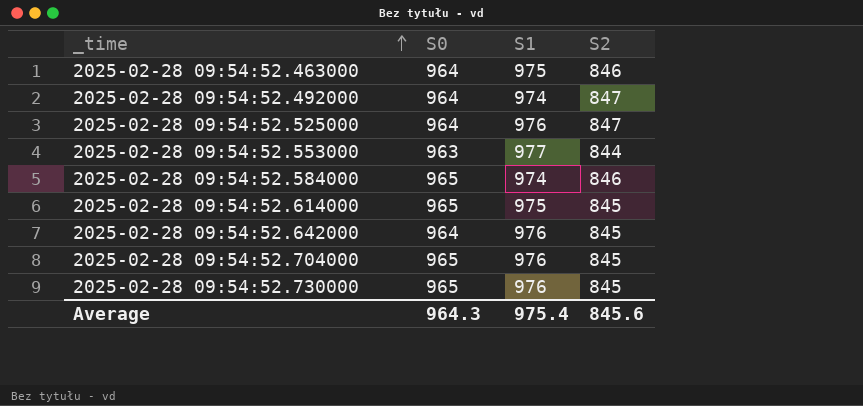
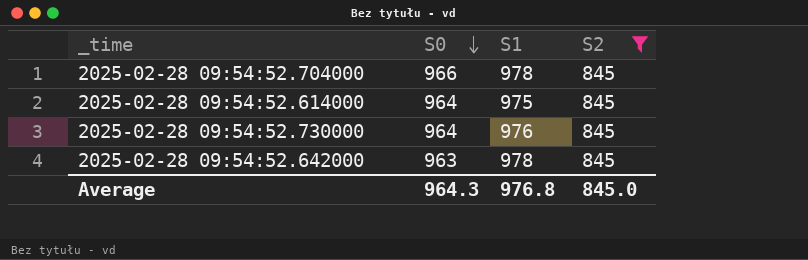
filter: none -> S2 = 845
row order: _time ascending -> S0 descending
2025-02-28 09:54:52.704000 | S0: 965 -> 966
2025-02-28 09:54:52.704000 | S1: 976 -> 978
2025-02-28 09:54:52.614000 | S0: 965 -> 964
2025-02-28 09:54:52.730000 | S0: 965 -> 964
2025-02-28 09:54:52.642000 | S0: 964 -> 963
2025-02-28 09:54:52.642000 | S1: 976 -> 978
Average | S1: 975.4 -> 976.8
Average | S2: 845.6 -> 845.0

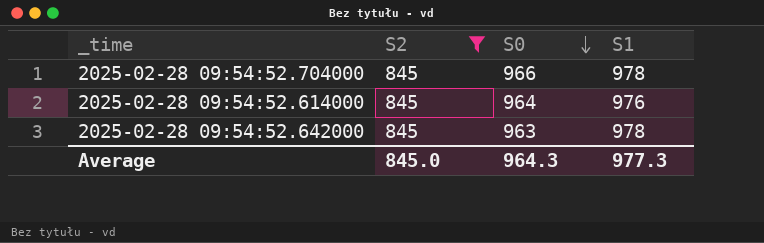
column S2 | position: 4 -> 2
row 2025-02-28 09:54:52.730000: 964 | 976 | 845 -> none
2025-02-28 09:54:52.614000 | S1: 975 -> 976
Average | S1: 976.8 -> 977.3

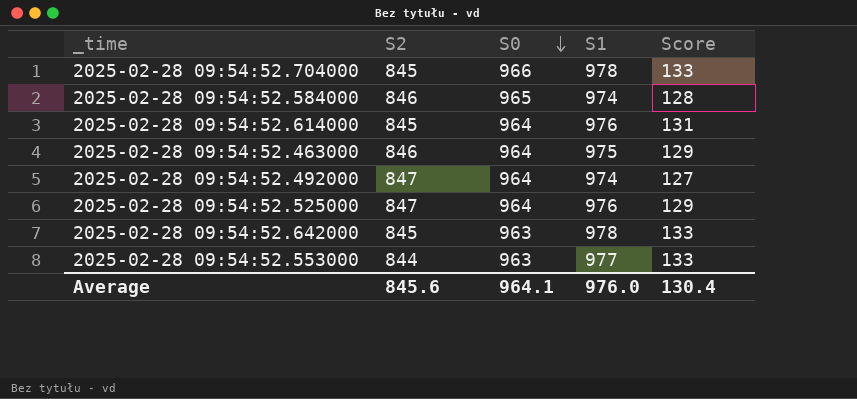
filter: S2 = 845 -> none
column Score | formula: none -> [S1] - [S2]
Average | S2: 845.0 -> 845.6
Average | S0: 964.3 -> 964.1
Average | S1: 977.3 -> 976.0

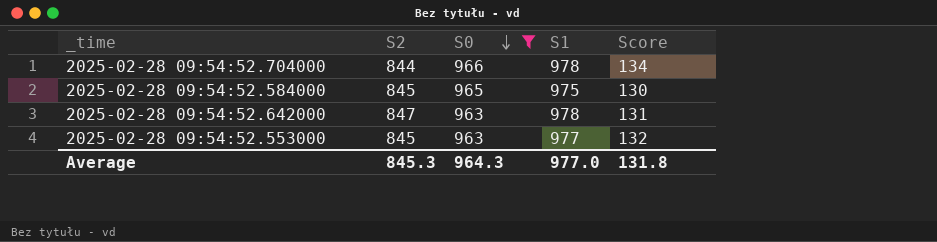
filter: none -> S0 != 964
2025-02-28 09:54:52.704000 | S2: 845 -> 844
2025-02-28 09:54:52.704000 | Score: 133 -> 134
2025-02-28 09:54:52.584000 | S2: 846 -> 845
2025-02-28 09:54:52.584000 | S1: 974 -> 975
2025-02-28 09:54:52.584000 | Score: 128 -> 130
2025-02-28 09:54:52.642000 | S2: 845 -> 847
2025-02-28 09:54:52.642000 | Score: 133 -> 131
2025-02-28 09:54:52.553000 | S2: 844 -> 845
2025-02-28 09:54:52.553000 | Score: 133 -> 132
Average | S2: 845.6 -> 845.3
Average | S0: 964.1 -> 964.3
Average | S1: 976.0 -> 977.0
Average | Score: 130.4 -> 131.8

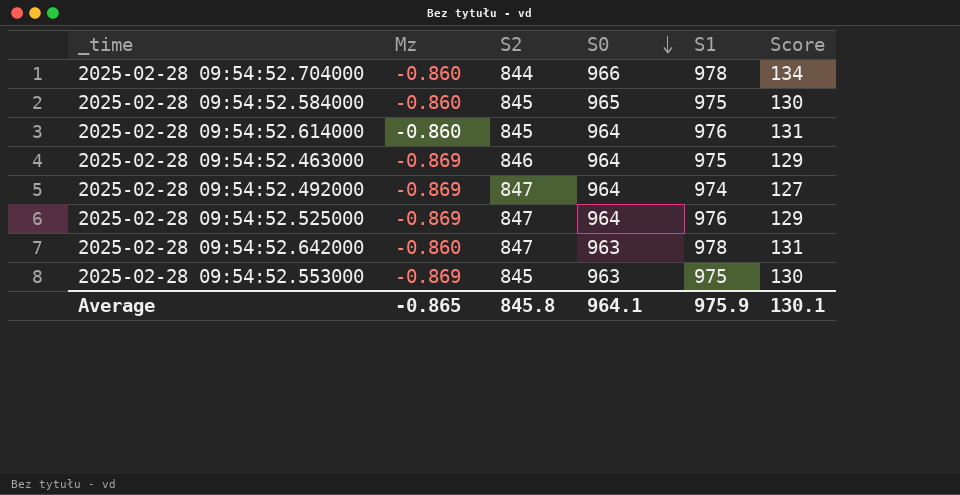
filter: S0 != 964 -> none
column Mz | position: none -> 2
2025-02-28 09:54:52.553000 | S1: 977 -> 975
2025-02-28 09:54:52.553000 | Score: 132 -> 130
Average | S2: 845.3 -> 845.8
Average | S0: 964.3 -> 964.1
Average | S1: 977.0 -> 975.9
Average | Score: 131.8 -> 130.1

